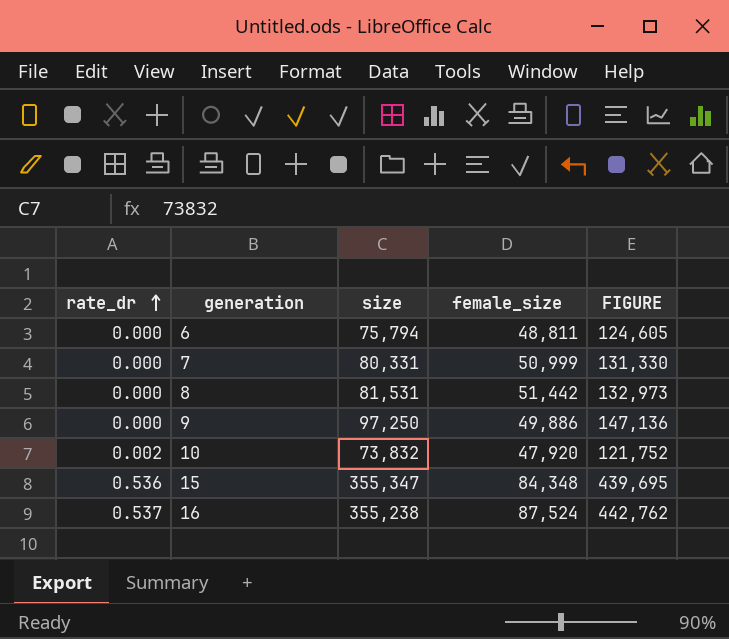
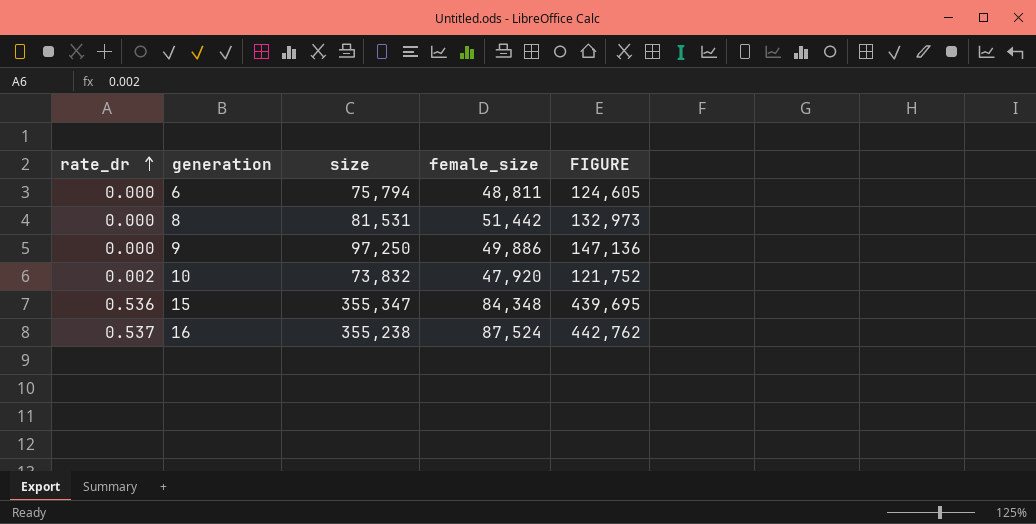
row 7: 0.000 | 80,331 | 50,999 | 131,330 -> none

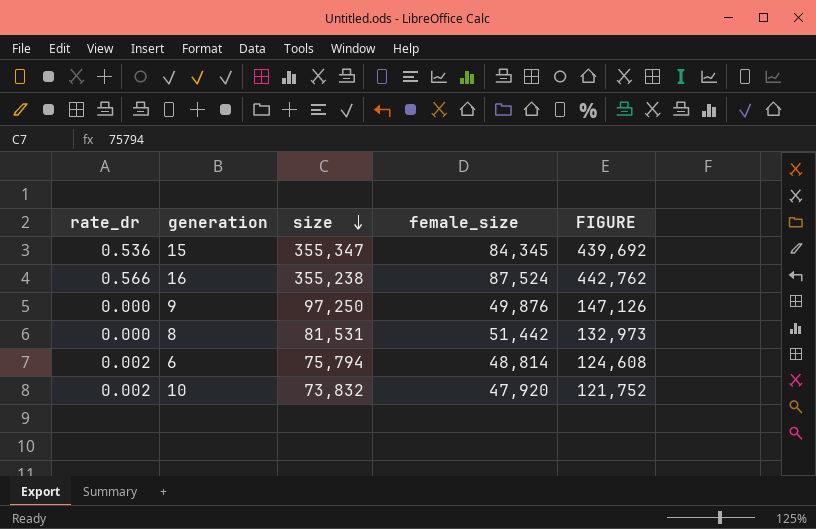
row order: rate_dr ascending -> size descending
15 | female_size: 84,348 -> 84,345
15 | FIGURE: 439,695 -> 439,692
16 | rate_dr: 0.537 -> 0.566
9 | female_size: 49,886 -> 49,876
9 | FIGURE: 147,136 -> 147,126
6 | rate_dr: 0.000 -> 0.002
6 | female_size: 48,811 -> 48,814
6 | FIGURE: 124,605 -> 124,608

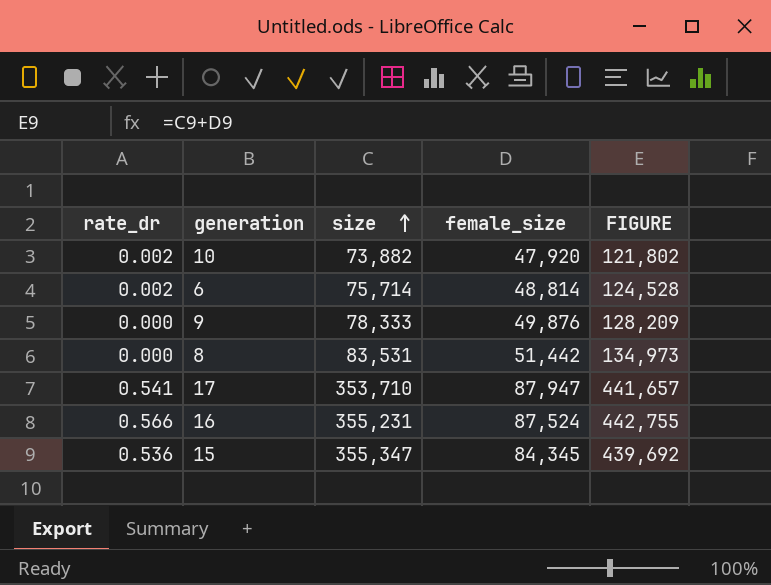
row order: size descending -> size ascending
10 | size: 73,832 -> 73,882
10 | FIGURE: 121,752 -> 121,802
6 | size: 75,794 -> 75,714
6 | FIGURE: 124,608 -> 124,528
9 | size: 97,250 -> 78,333
9 | FIGURE: 147,126 -> 128,209
8 | size: 81,531 -> 83,531
8 | FIGURE: 132,973 -> 134,973
row 17: none -> 0.541 | 353,710 | 87,947 | 441,657
16 | size: 355,238 -> 355,231
16 | FIGURE: 442,762 -> 442,755

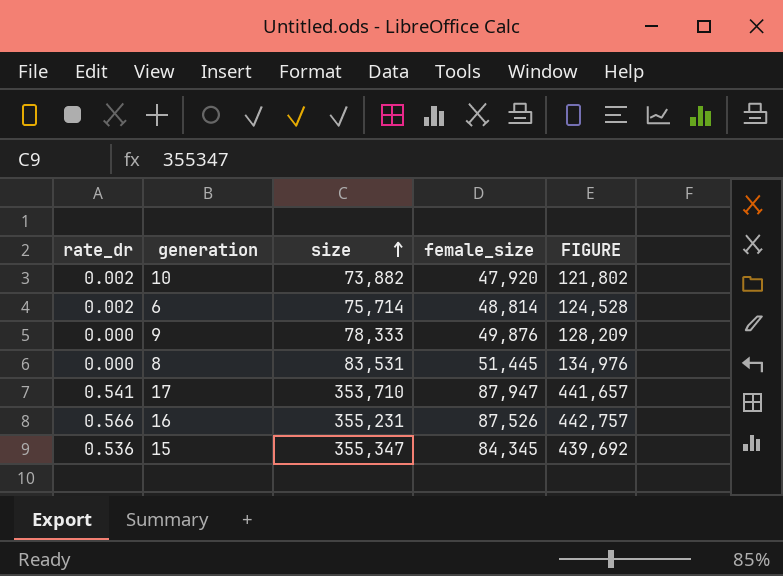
8 | female_size: 51,442 -> 51,445
8 | FIGURE: 134,973 -> 134,976
16 | female_size: 87,524 -> 87,526
16 | FIGURE: 442,755 -> 442,757

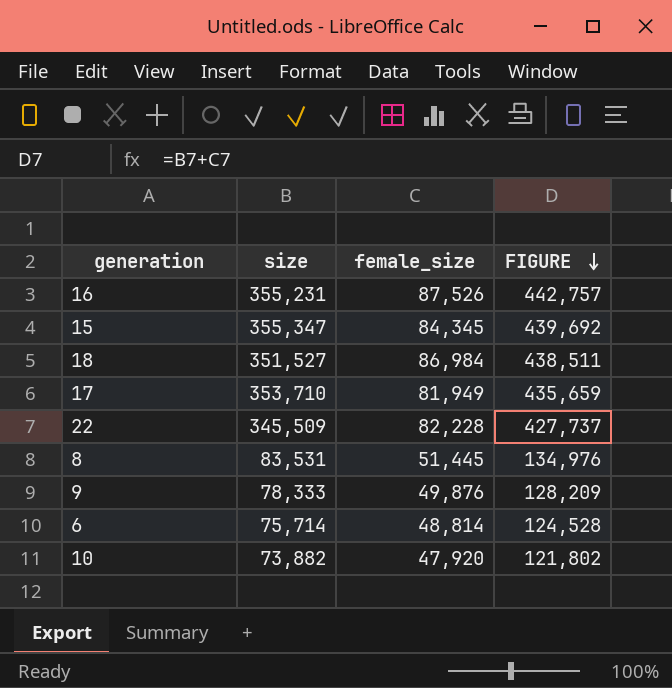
row order: size ascending -> FIGURE descending
column rate_dr | position: 1 -> none
row 18: none -> 351,527 | 86,984 | 438,511
17 | female_size: 87,947 -> 81,949
17 | FIGURE: 441,657 -> 435,659
row 22: none -> 345,509 | 82,228 | 427,737

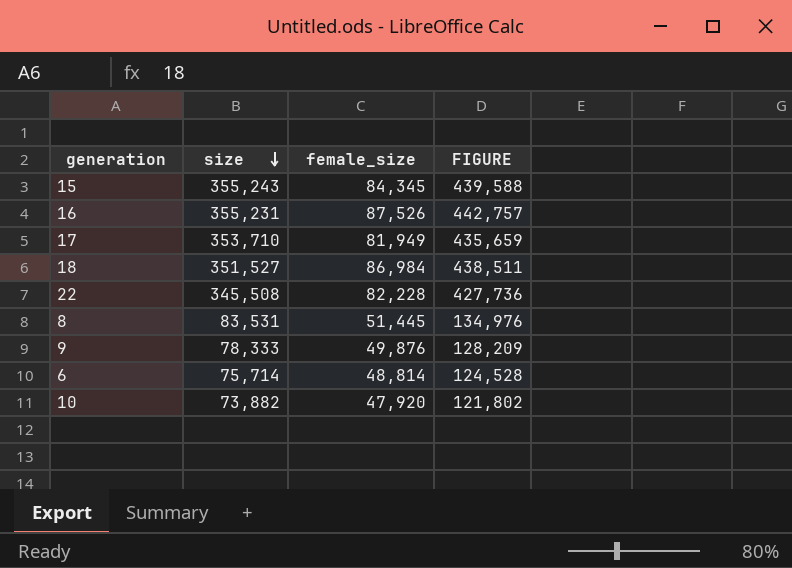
row order: FIGURE descending -> size descending
15 | size: 355,347 -> 355,243
15 | FIGURE: 439,692 -> 439,588
22 | size: 345,509 -> 345,508
22 | FIGURE: 427,737 -> 427,736

